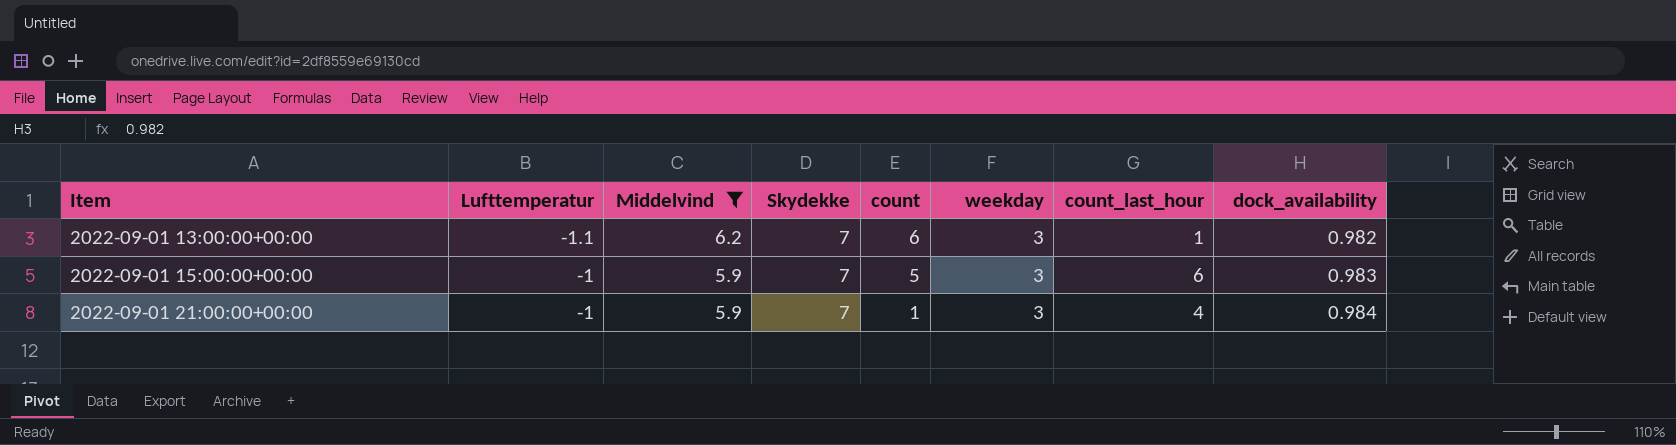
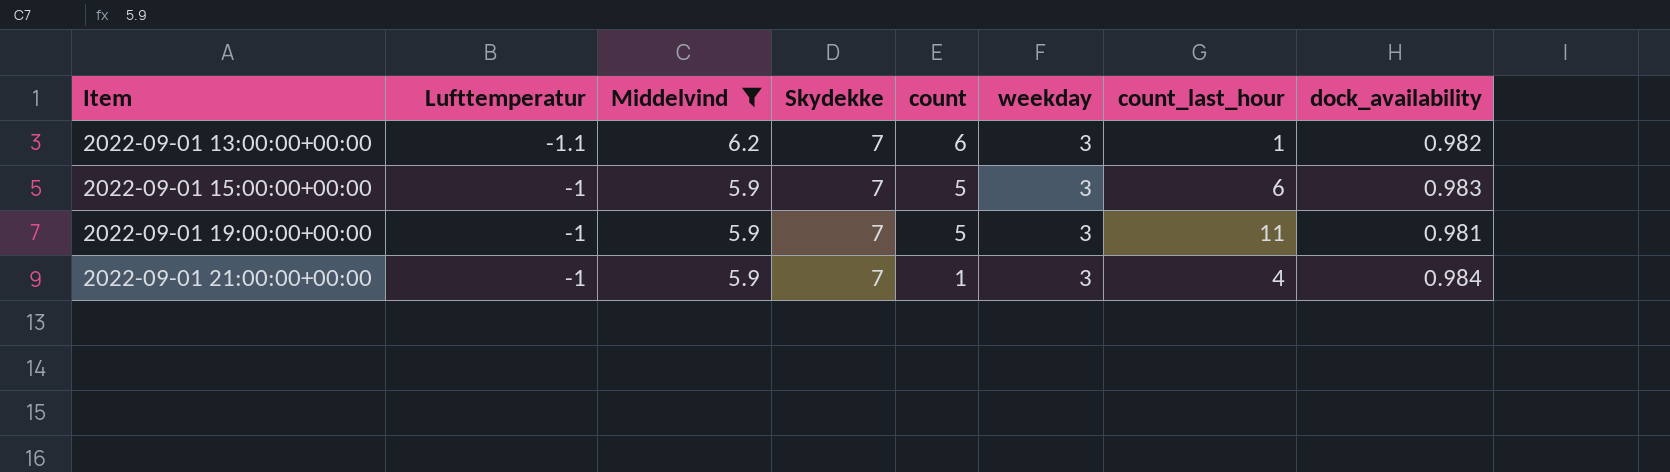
row 2022-09-01 19:00:00+00:00: none -> -1 | 5.9 | 7 | 5 | 3 | 11 | 0.981

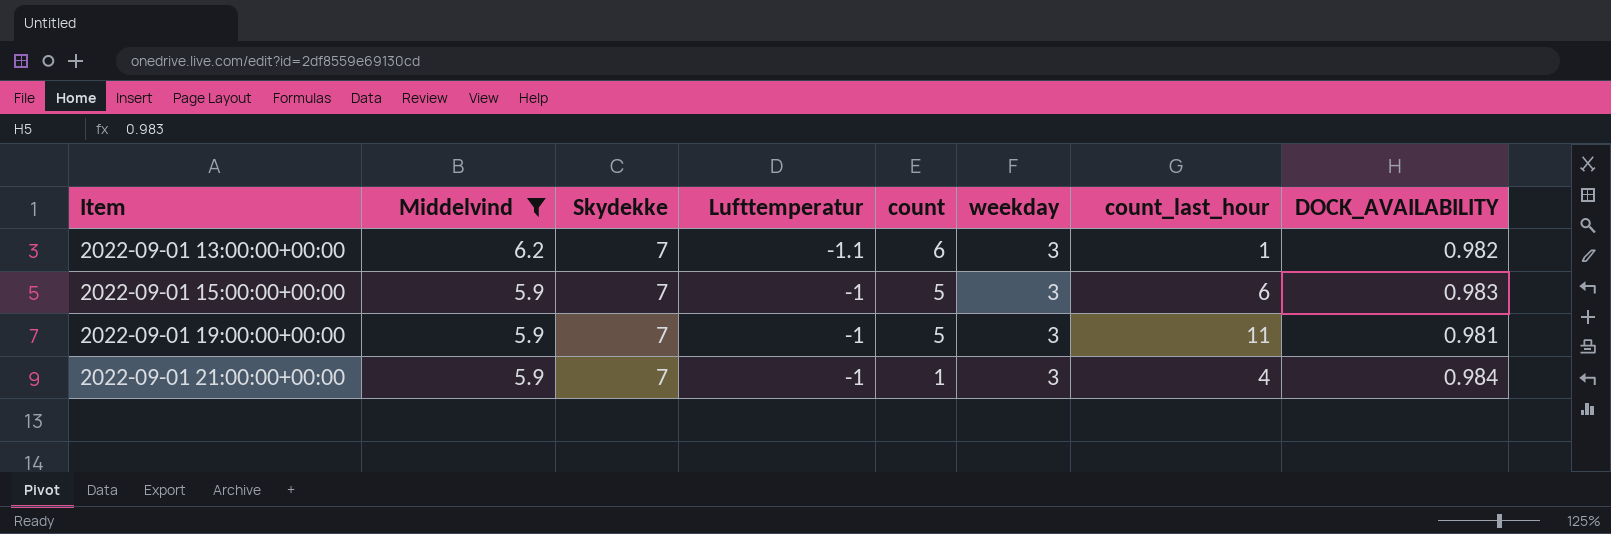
column Lufttemperatur | position: 2 -> 4
column name: dock_availability -> DOCK_AVAILABILITY

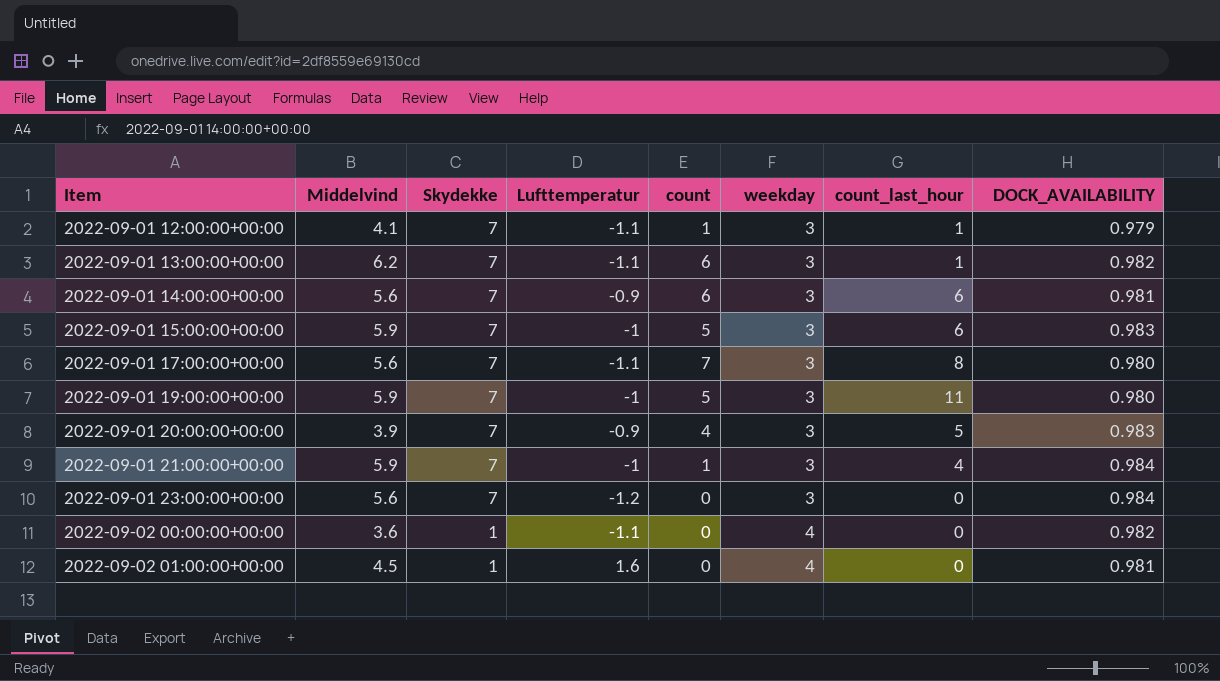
filter: Middelvind >= 5.9 -> none
2022-09-01 19:00:00+00:00 | DOCK_AVAILABILITY: 0.981 -> 0.980

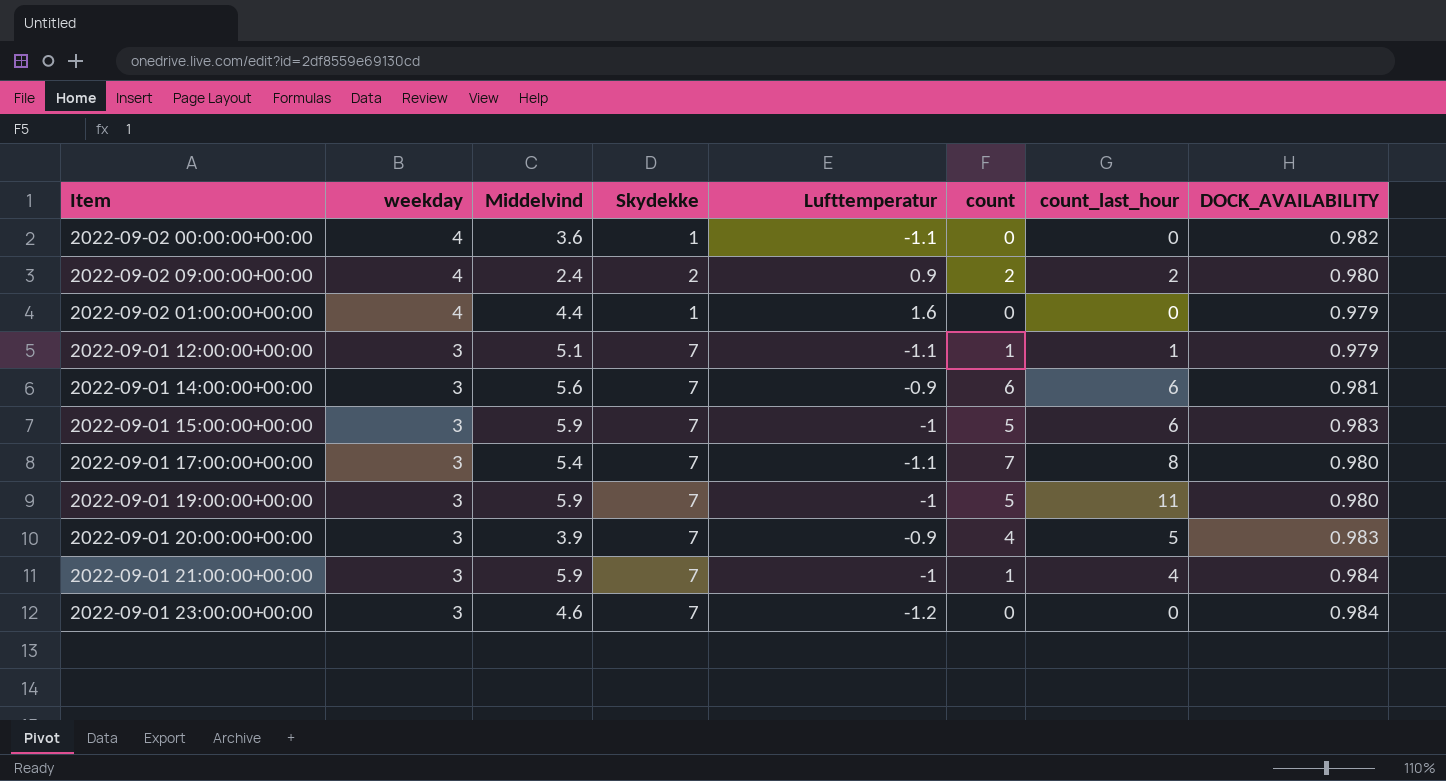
row order: Item ascending -> weekday descending
column weekday | position: 6 -> 2
row 2022-09-01 13:00:00+00:00: 6.2 | 7 | -1.1 | 6 | 3 | 1 | 0.982 -> none
row 2022-09-02 09:00:00+00:00: none -> 4 | 2.4 | 2 | 0.9 | 2 | 2 | 0.980
2022-09-02 01:00:00+00:00 | Middelvind: 4.5 -> 4.4
2022-09-02 01:00:00+00:00 | DOCK_AVAILABILITY: 0.981 -> 0.979
2022-09-01 12:00:00+00:00 | Middelvind: 4.1 -> 5.1
2022-09-01 17:00:00+00:00 | Middelvind: 5.6 -> 5.4
2022-09-01 23:00:00+00:00 | Middelvind: 5.6 -> 4.6

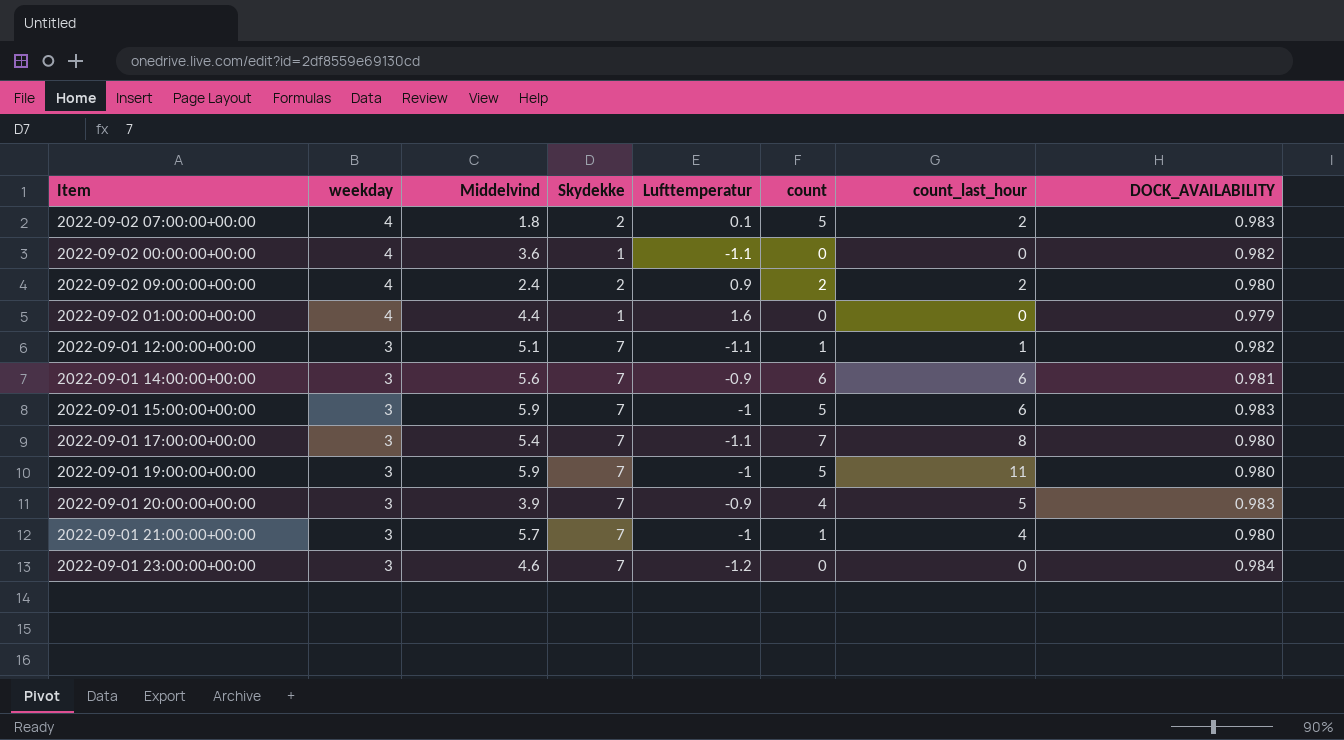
row 2022-09-02 07:00:00+00:00: none -> 4 | 1.8 | 2 | 0.1 | 5 | 2 | 0.983
2022-09-01 12:00:00+00:00 | DOCK_AVAILABILITY: 0.979 -> 0.982
2022-09-01 21:00:00+00:00 | Middelvind: 5.9 -> 5.7
2022-09-01 21:00:00+00:00 | DOCK_AVAILABILITY: 0.984 -> 0.980

